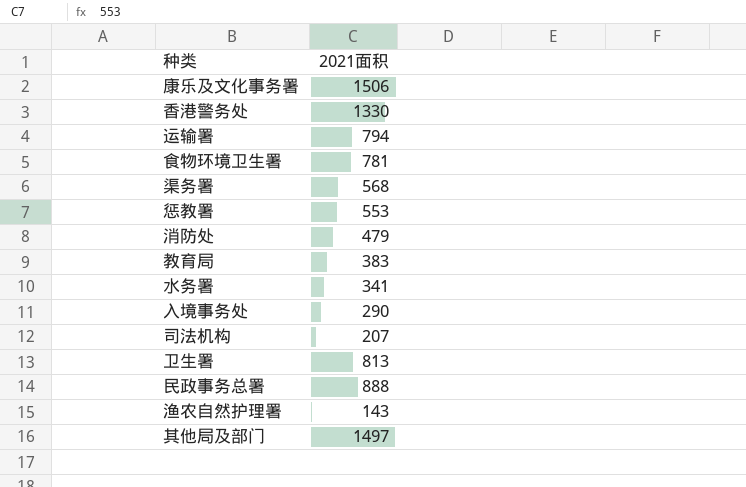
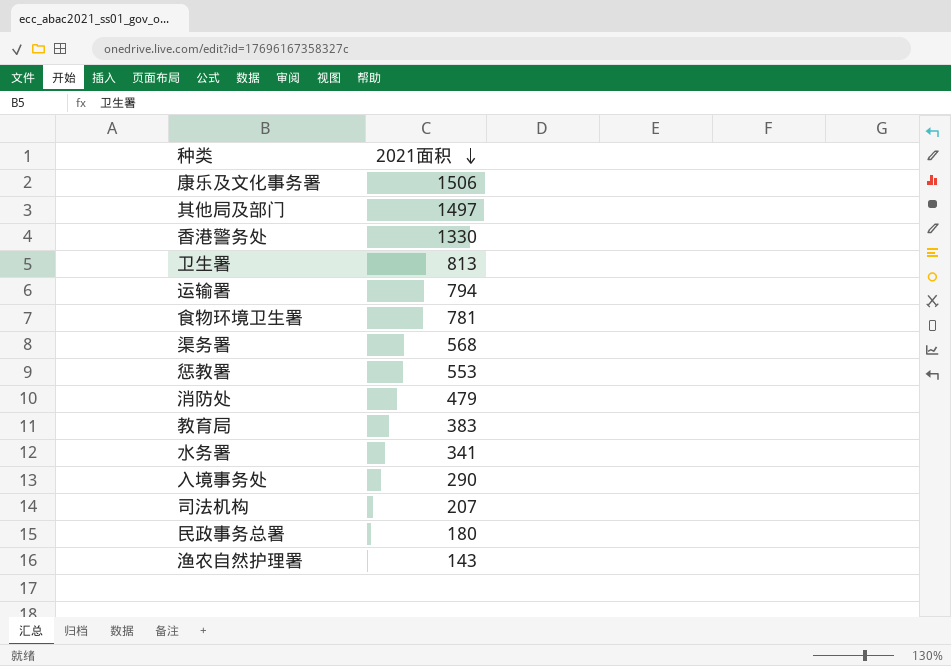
row order: none -> 2021面积 descending
民政事务总署 | 2021面积: 888 -> 180

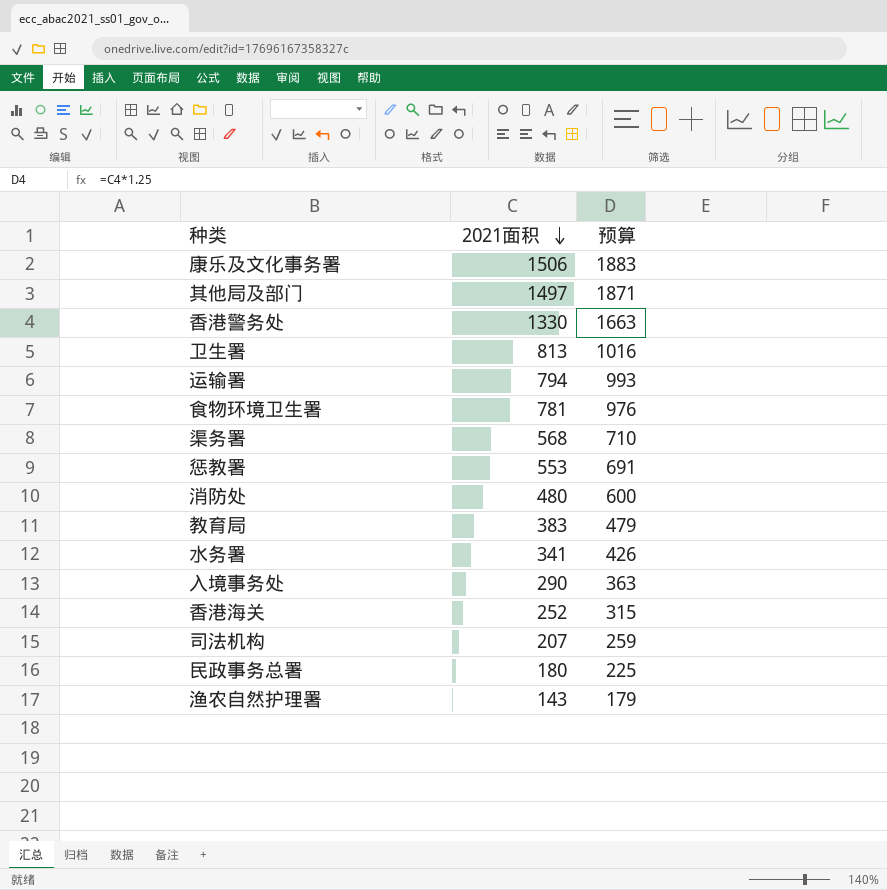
column 预算 | formula: none -> [2021面积] * 1.25
消防处 | 2021面积: 479 -> 480
row 香港海关: none -> 252 | 315

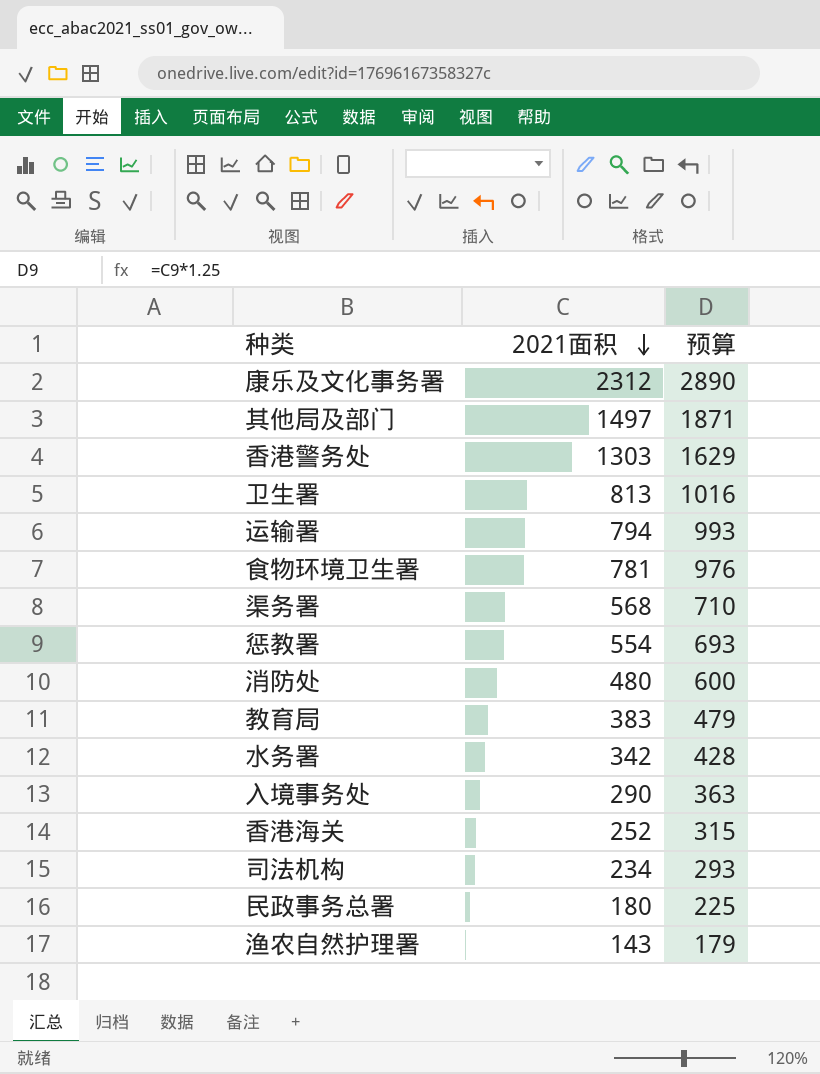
康乐及文化事务署 | 2021面积: 1506 -> 2312
康乐及文化事务署 | 预算: 1883 -> 2890
香港警务处 | 2021面积: 1330 -> 1303
香港警务处 | 预算: 1663 -> 1629
惩教署 | 2021面积: 553 -> 554
惩教署 | 预算: 691 -> 693
水务署 | 2021面积: 341 -> 342
水务署 | 预算: 426 -> 428
司法机构 | 2021面积: 207 -> 234
司法机构 | 预算: 259 -> 293

